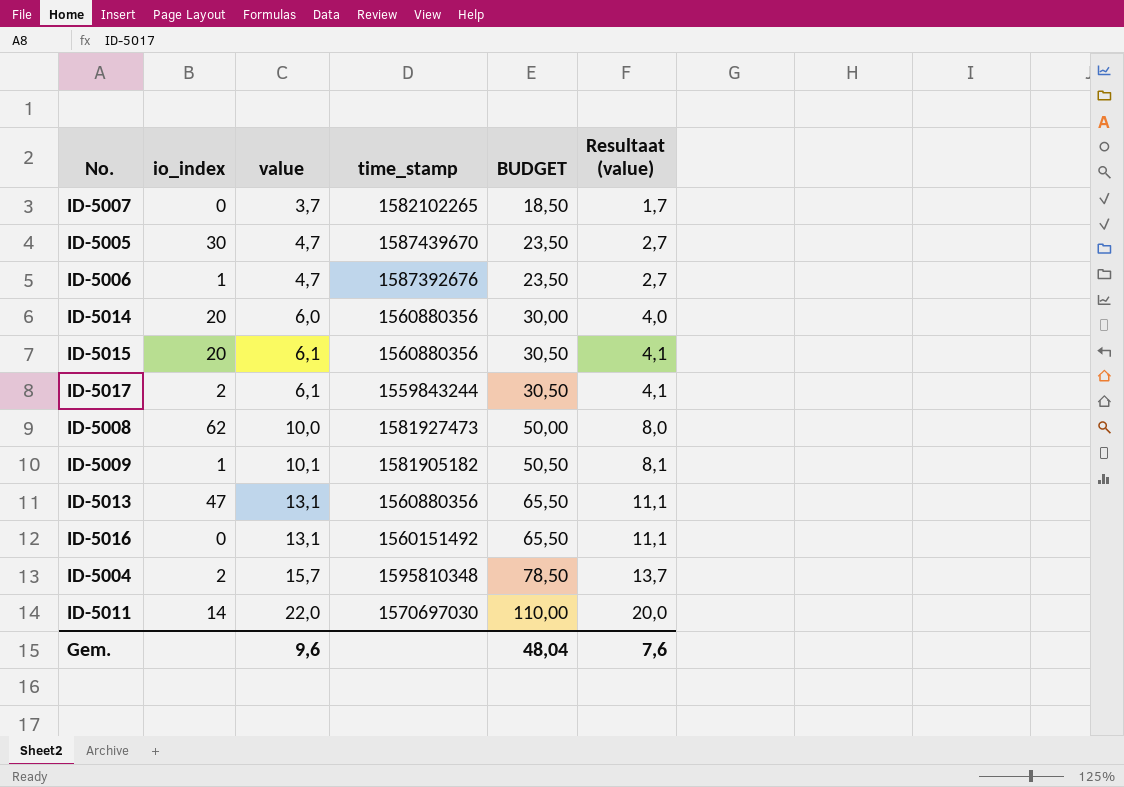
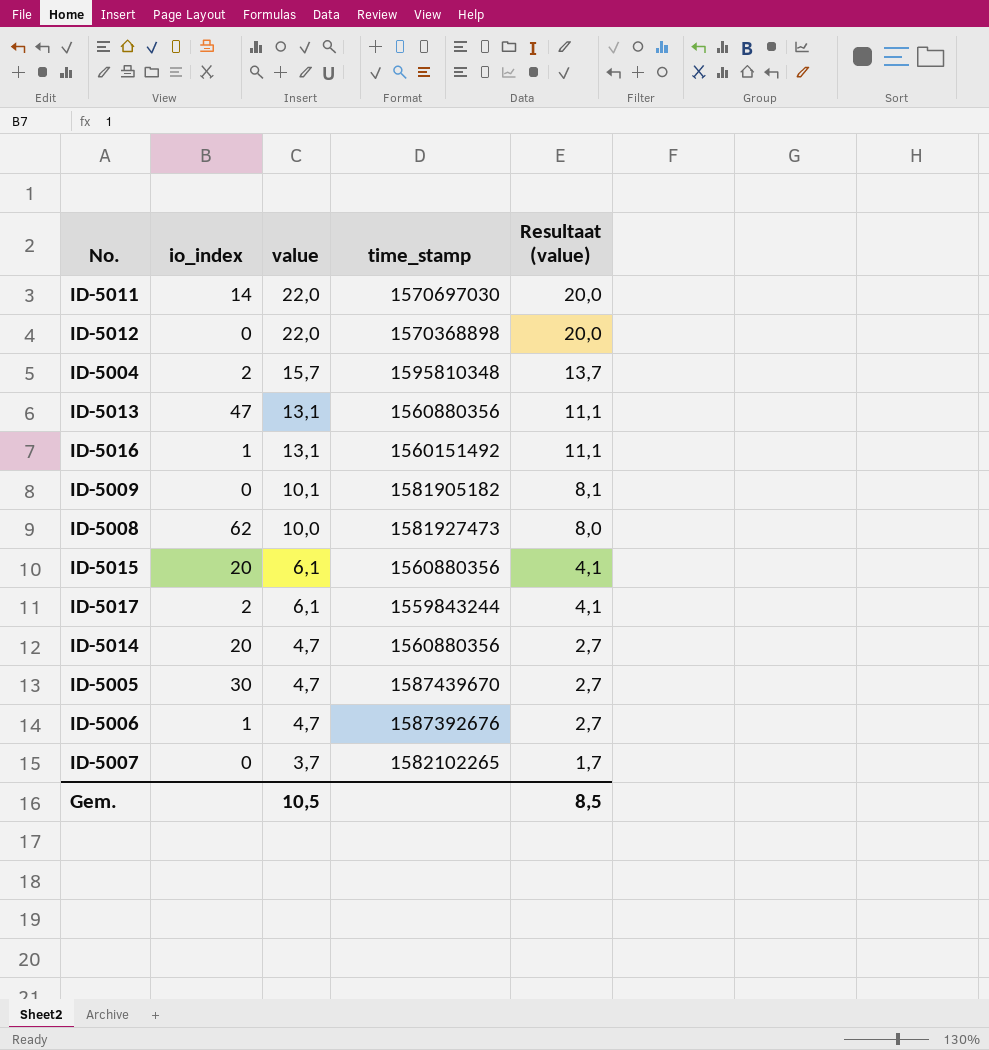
row order: value ascending -> value descending
column BUDGET | formula: [value] * 5 -> none
row ID-5012: none -> 0 | 22,0 | 1570368898 | 20,0
ID-5016 | io_index: 0 -> 1
ID-5009 | io_index: 1 -> 0
ID-5014 | value: 6,0 -> 4,7
ID-5014 | Resultaat (value): 4,0 -> 2,7
Gem. | value: 9,6 -> 10,5
Gem. | Resultaat (value): 7,6 -> 8,5

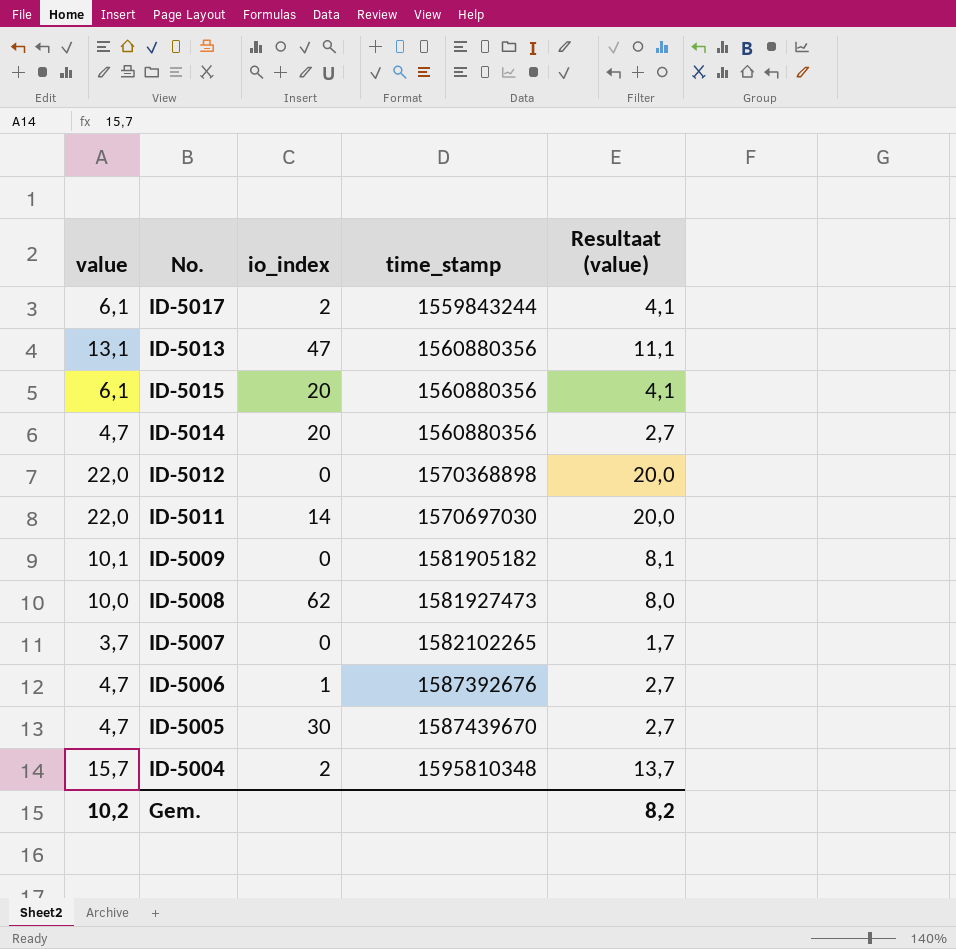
row order: value descending -> time_stamp ascending
column value | position: 3 -> 1
row ID-5016: 1 | 13,1 | 1560151492 | 11,1 -> none
Gem. | value: 10,5 -> 10,2
Gem. | Resultaat (value): 8,5 -> 8,2

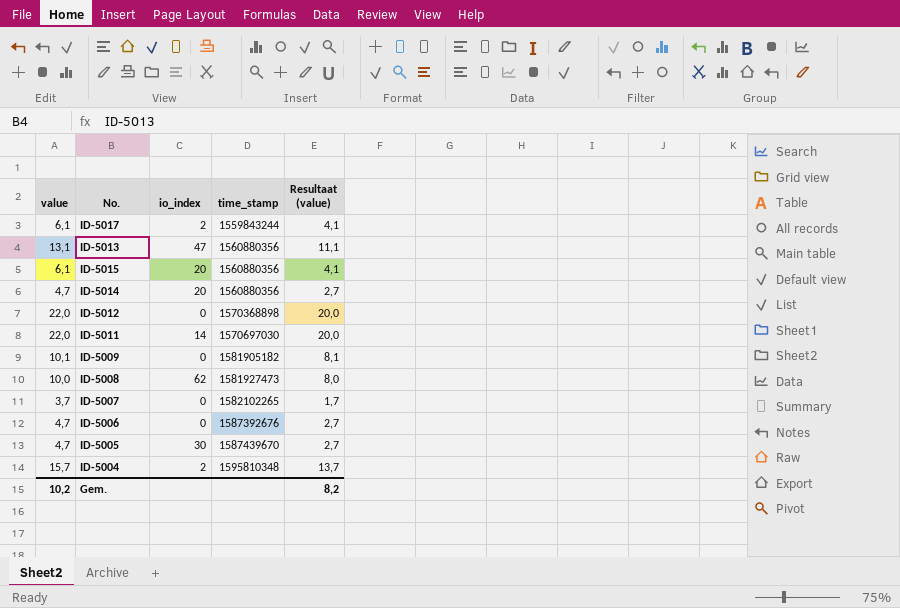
ID-5006 | io_index: 1 -> 0

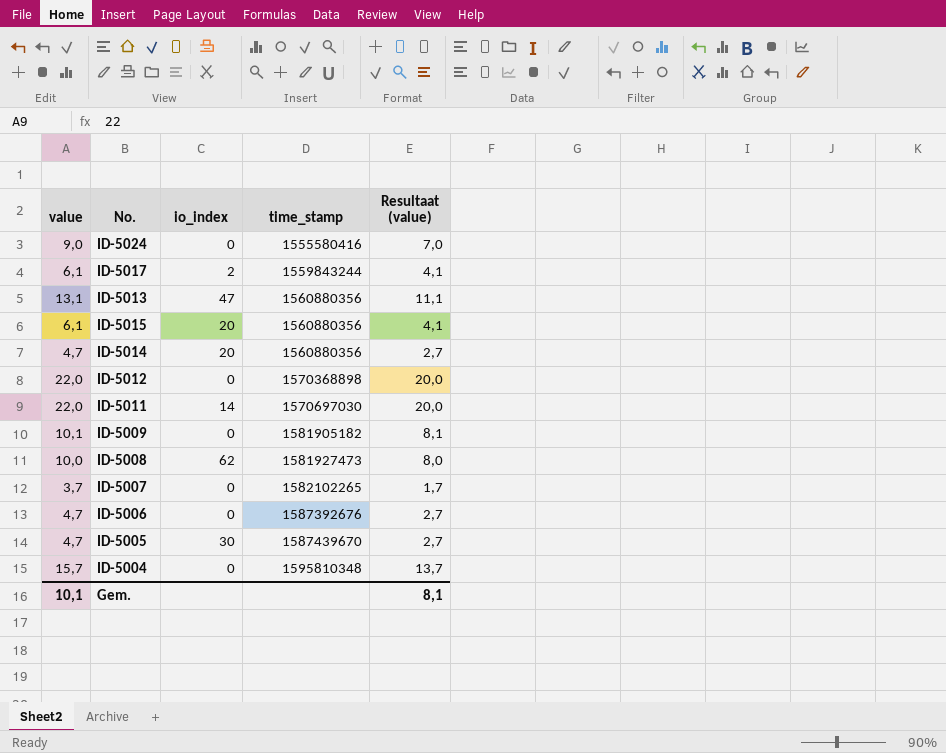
row ID-5024: none -> 9,0 | 0 | 1555580416 | 7,0
ID-5004 | io_index: 2 -> 0
Gem. | value: 10,2 -> 10,1
Gem. | Resultaat (value): 8,2 -> 8,1

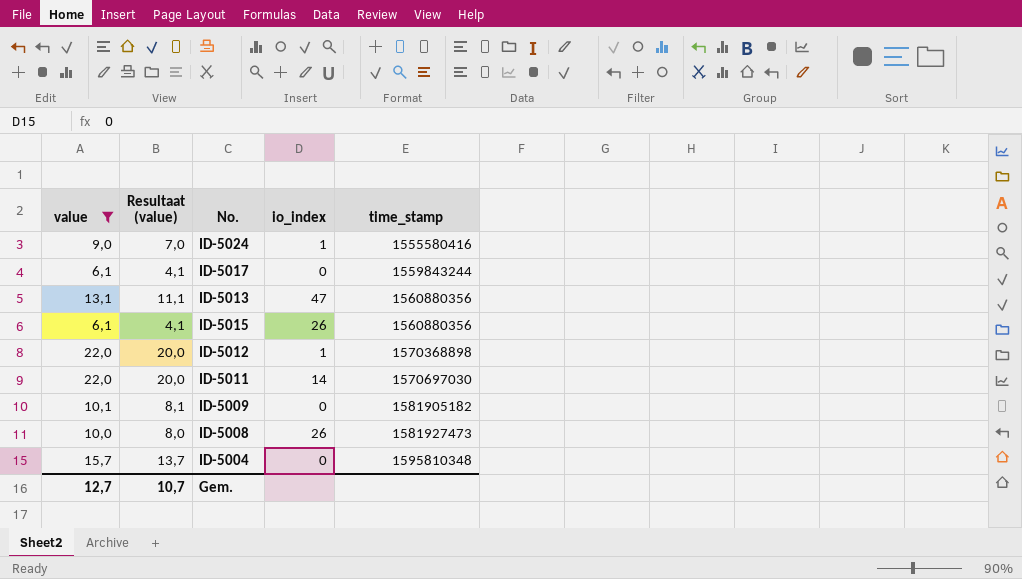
filter: none -> value >= 6,1
column Resultaat (value) | position: 5 -> 2
ID-5024 | io_index: 0 -> 1
ID-5017 | io_index: 2 -> 0
ID-5015 | io_index: 20 -> 26
ID-5012 | io_index: 0 -> 1
ID-5008 | io_index: 62 -> 26
Gem. | value: 10,1 -> 12,7
Gem. | Resultaat (value): 8,1 -> 10,7

